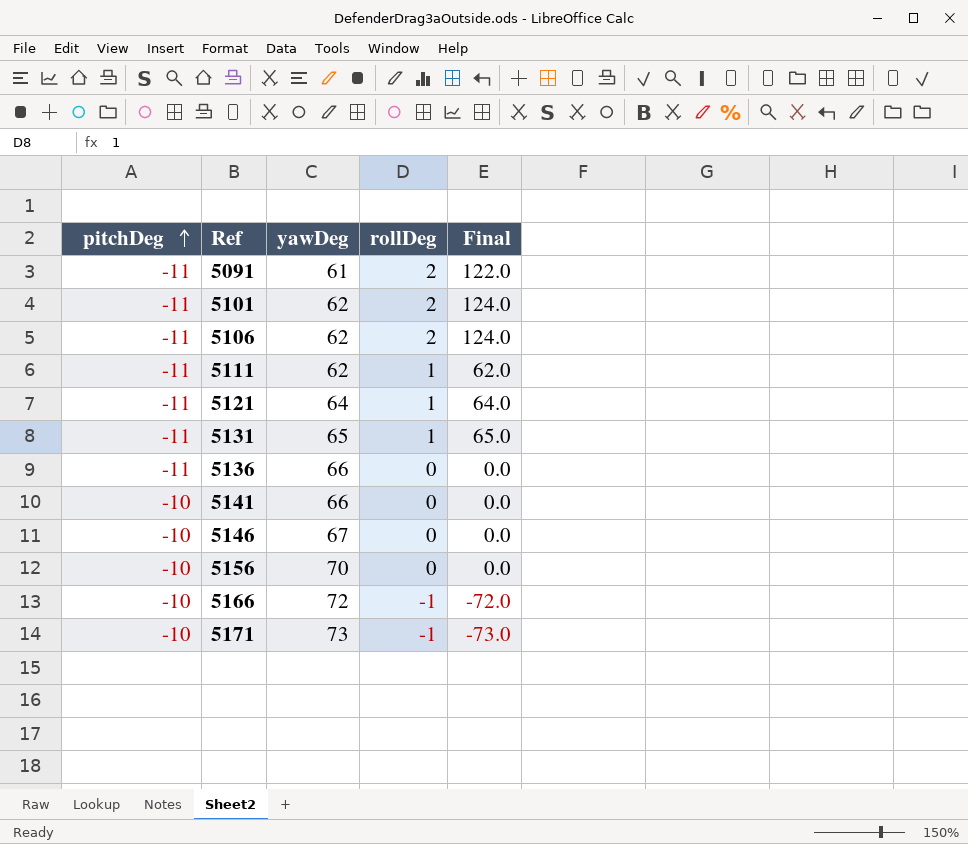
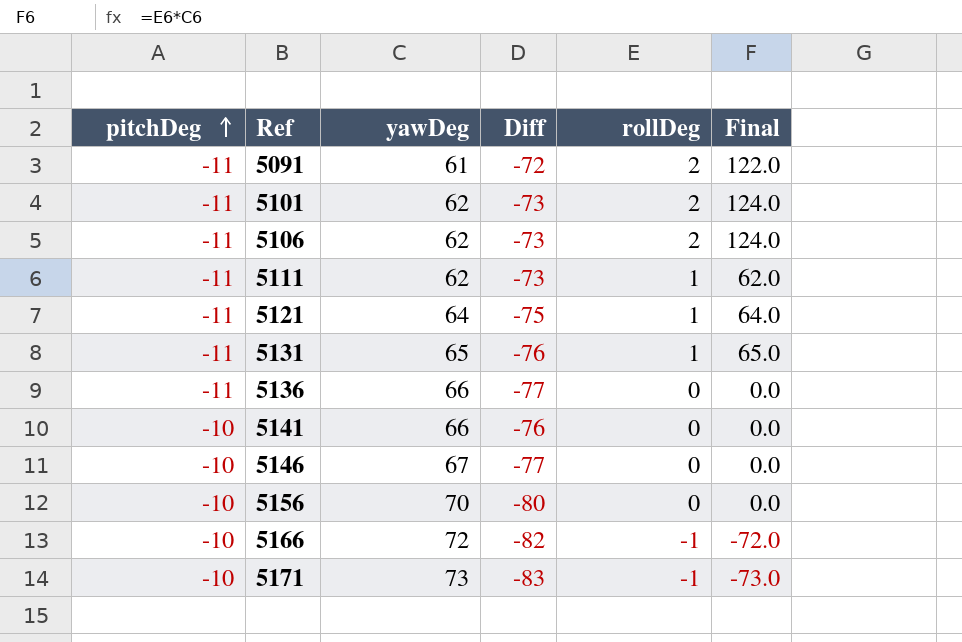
column Diff | formula: none -> [pitchDeg] - [yawDeg]

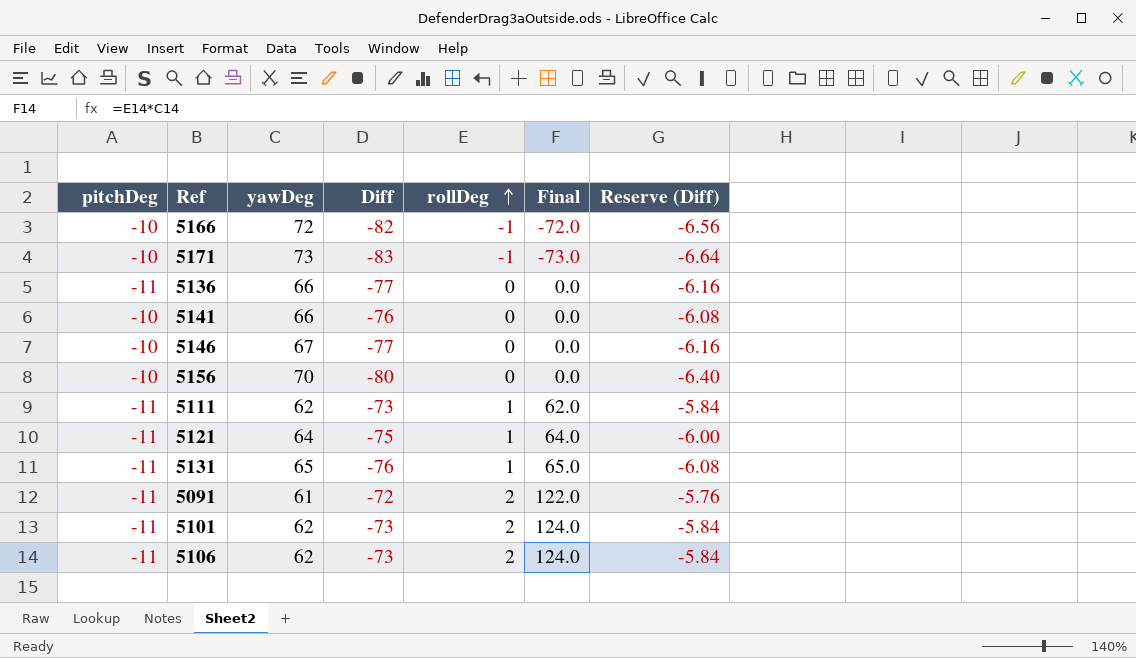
row order: pitchDeg ascending -> rollDeg ascending
column Reserve (Diff) | formula: none -> [Diff] * 0.08

